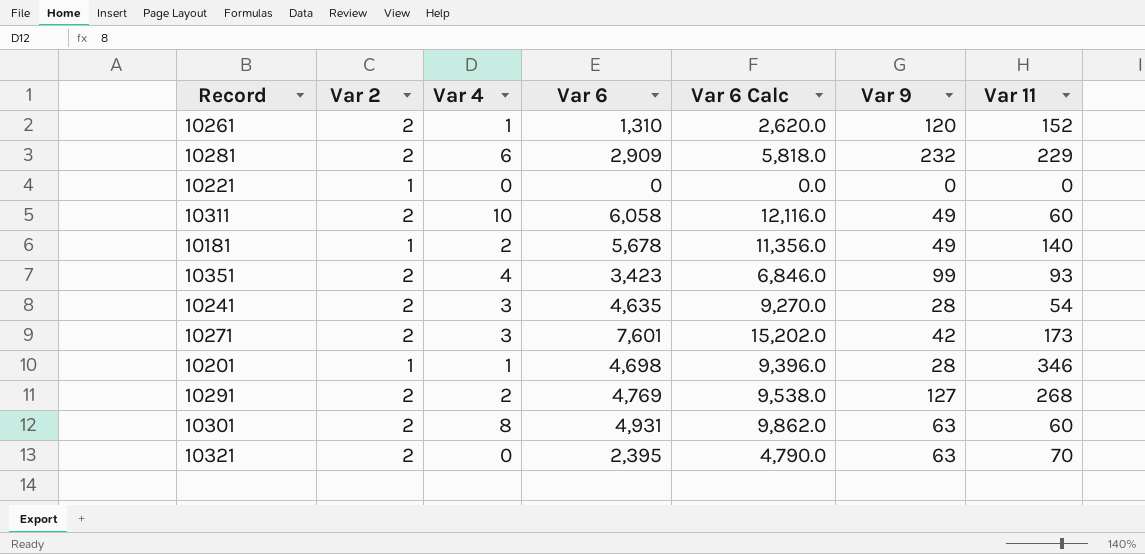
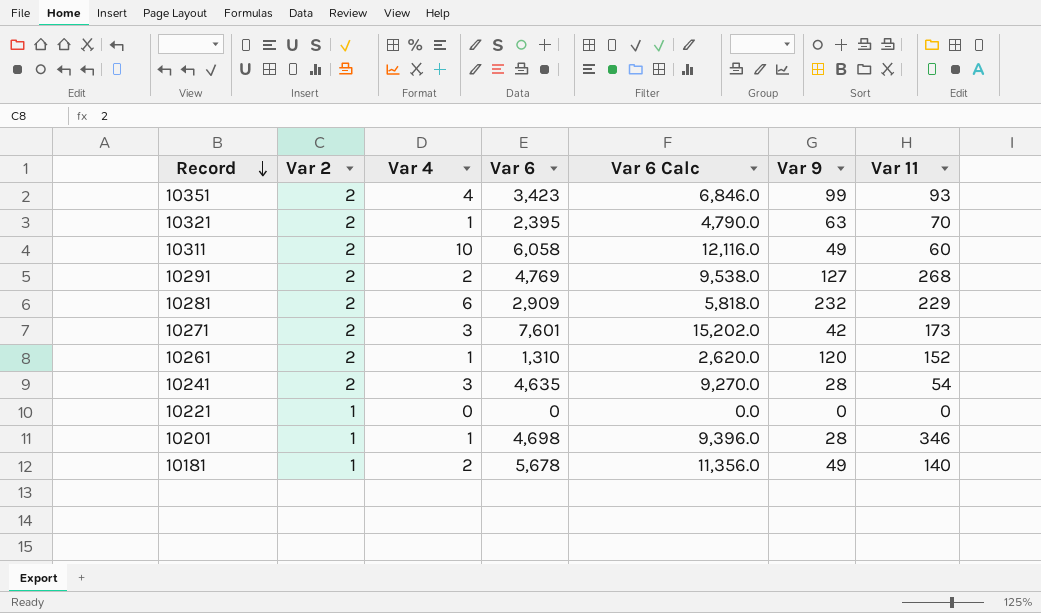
row order: none -> Record descending
row 10301: 2 | 8 | 4,931 | 9,862.0 | 63 | 60 -> none
10321 | Var 4: 0 -> 1

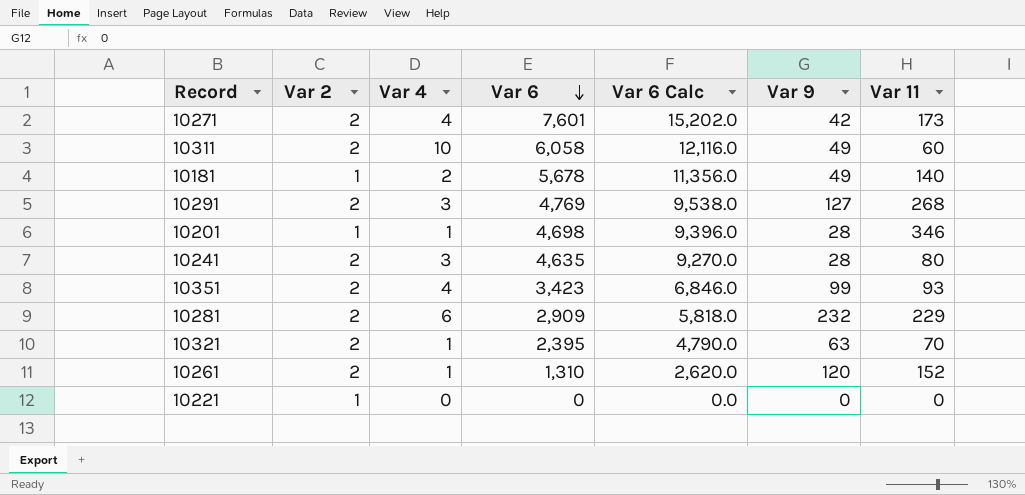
row order: Record descending -> Var 6 descending
10271 | Var 4: 3 -> 4
10291 | Var 4: 2 -> 3
10241 | Var 11: 54 -> 80

